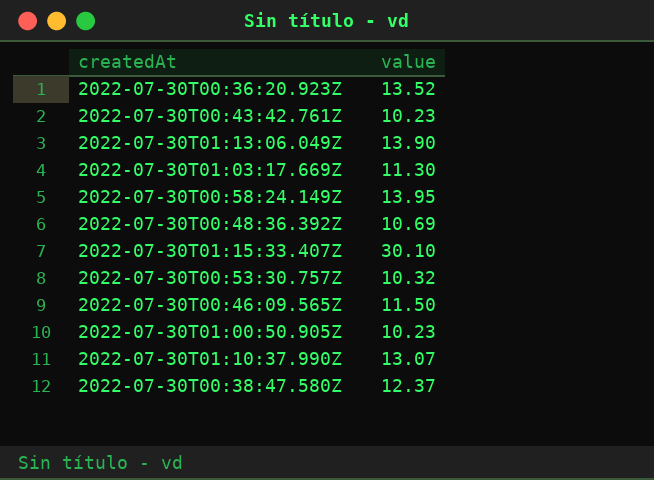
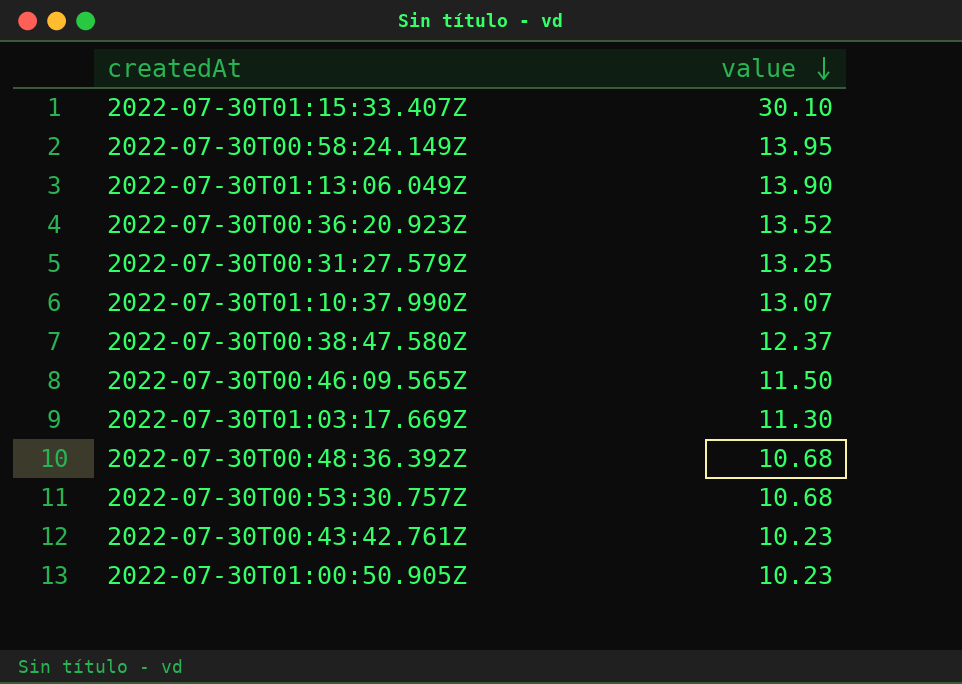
row order: none -> value descending
row 2022-07-30T00:31:27.579Z: none -> 13.25
2022-07-30T00:48:36.392Z | value: 10.69 -> 10.68
2022-07-30T00:53:30.757Z | value: 10.32 -> 10.68

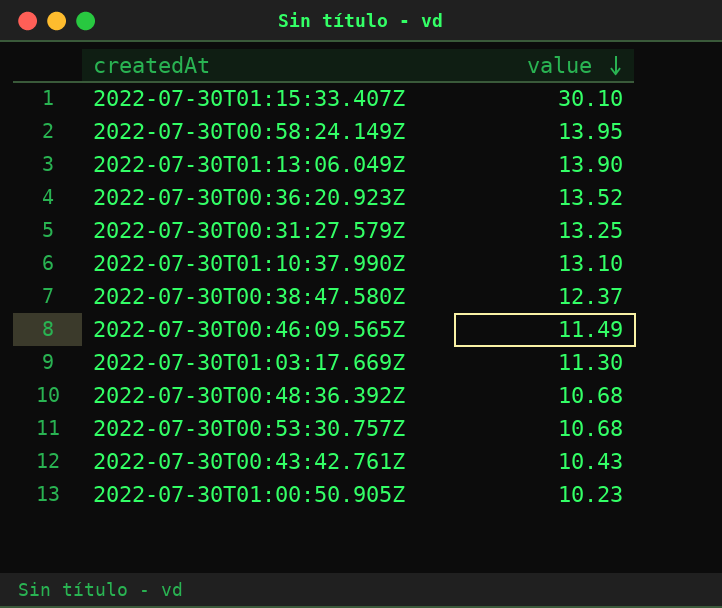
2022-07-30T01:10:37.990Z | value: 13.07 -> 13.10
2022-07-30T00:46:09.565Z | value: 11.50 -> 11.49
2022-07-30T00:43:42.761Z | value: 10.23 -> 10.43

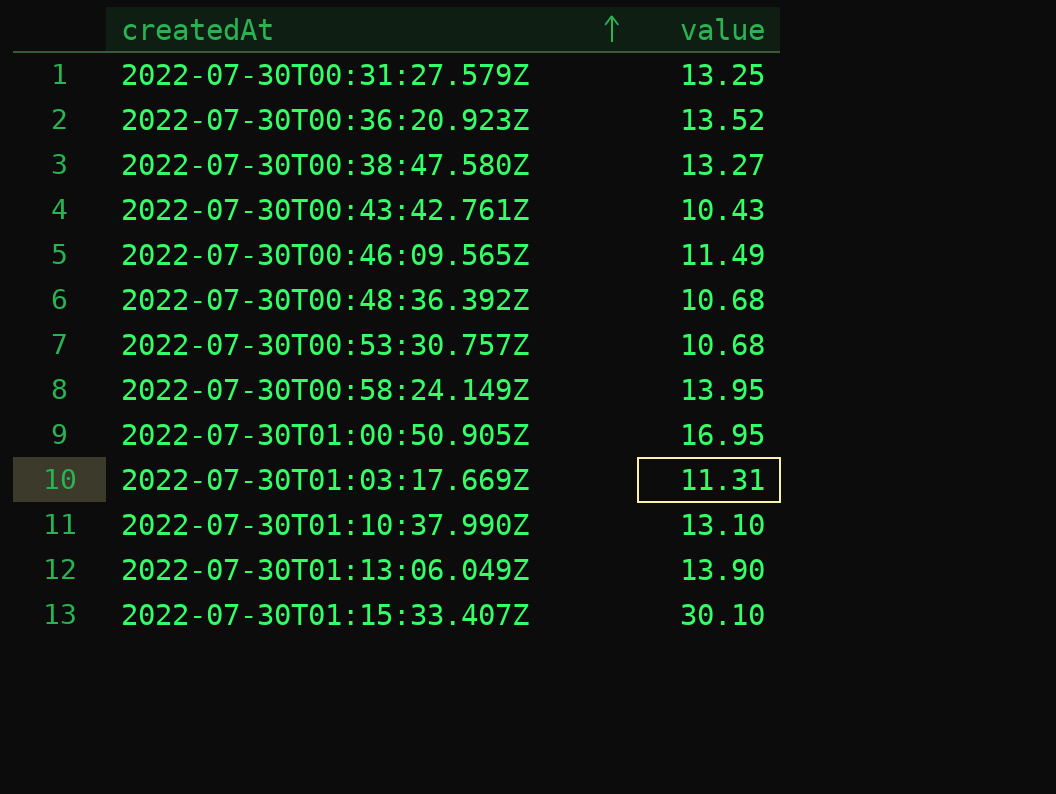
row order: value descending -> createdAt ascending
2022-07-30T00:38:47.580Z | value: 12.37 -> 13.27
2022-07-30T01:00:50.905Z | value: 10.23 -> 16.95
2022-07-30T01:03:17.669Z | value: 11.30 -> 11.31

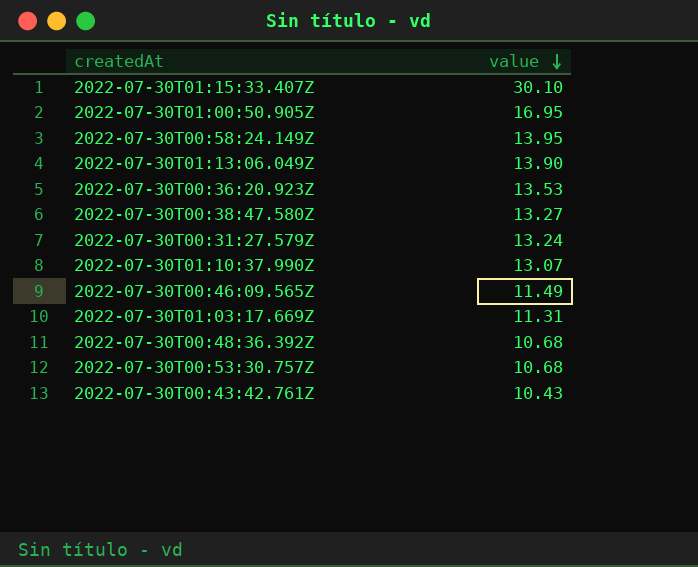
row order: createdAt ascending -> value descending
2022-07-30T00:36:20.923Z | value: 13.52 -> 13.53
2022-07-30T00:31:27.579Z | value: 13.25 -> 13.24
2022-07-30T01:10:37.990Z | value: 13.10 -> 13.07

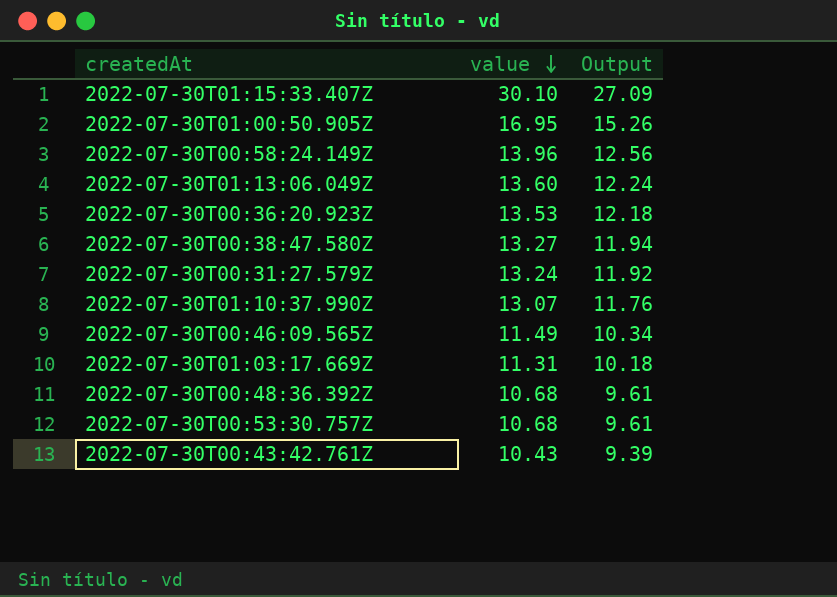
column Output | formula: none -> [value] * 0.9
2022-07-30T00:58:24.149Z | value: 13.95 -> 13.96
2022-07-30T01:13:06.049Z | value: 13.90 -> 13.60

